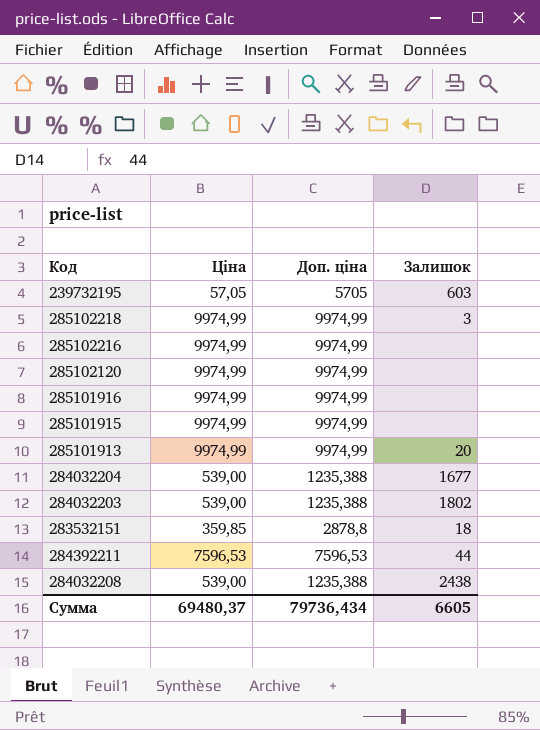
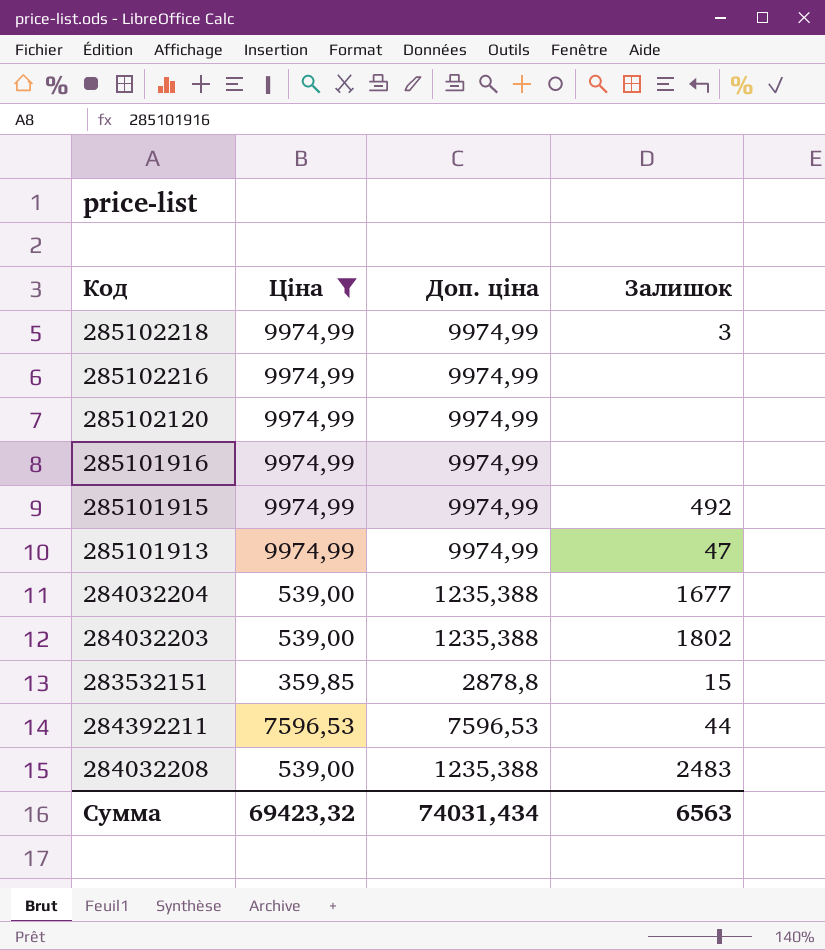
filter: none -> Ціна != 57,05
285101915 | Залишок: none -> 492
285101913 | Залишок: 20 -> 47
283532151 | Залишок: 18 -> 15
284032208 | Залишок: 2438 -> 2483
Сумма | Ціна: 69480,37 -> 69423,32
Сумма | Доп. ціна: 79736,434 -> 74031,434
Сумма | Залишок: 6605 -> 6563

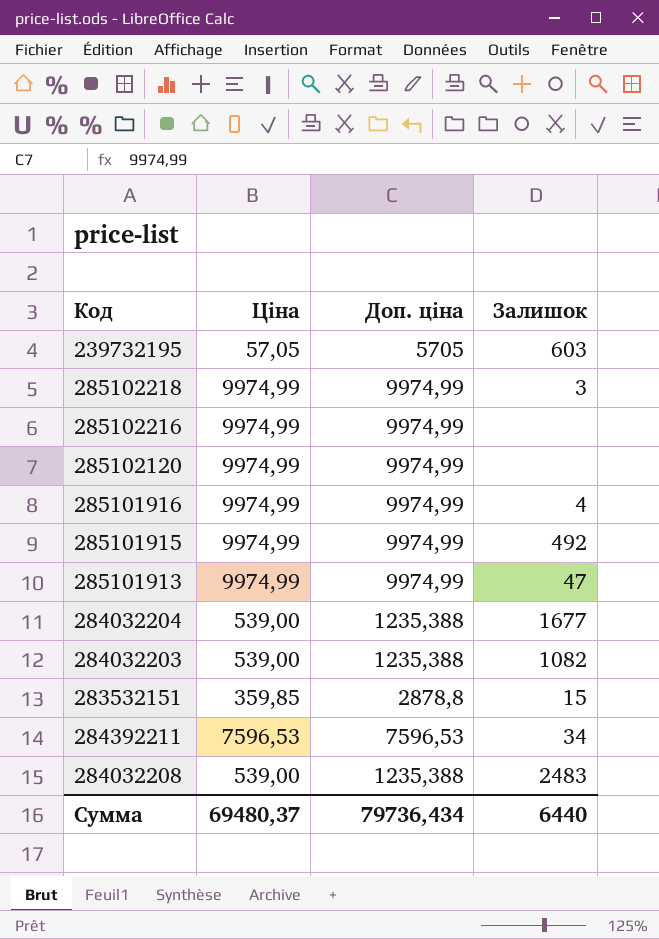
filter: Ціна != 57,05 -> none
285101916 | Залишок: none -> 4
284032203 | Залишок: 1802 -> 1082
284392211 | Залишок: 44 -> 34
Сумма | Ціна: 69423,32 -> 69480,37
Сумма | Доп. ціна: 74031,434 -> 79736,434
Сумма | Залишок: 6563 -> 6440

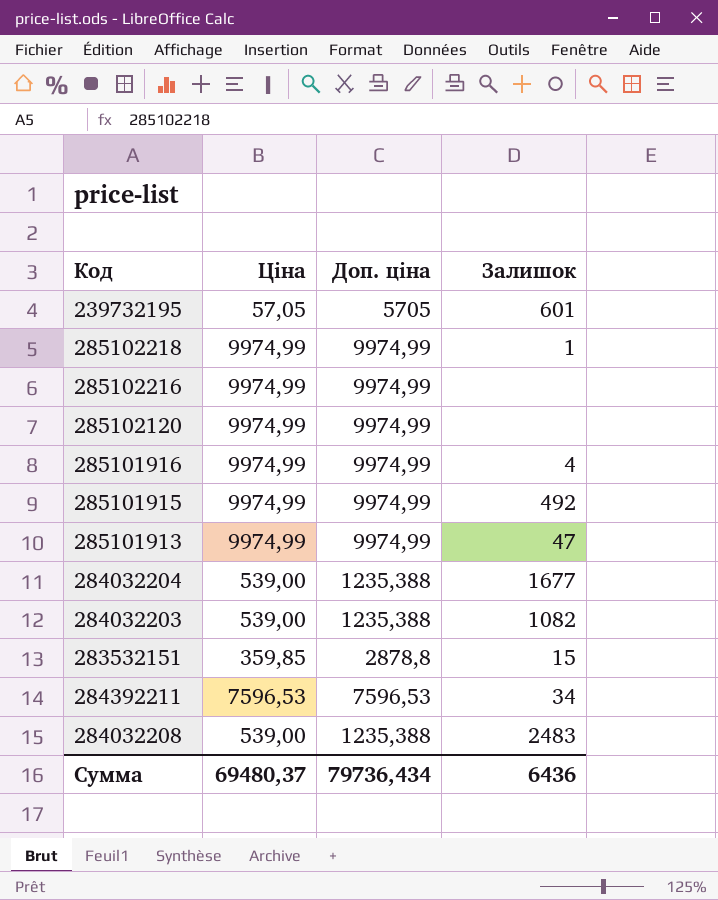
239732195 | Залишок: 603 -> 601
285102218 | Залишок: 3 -> 1
Сумма | Залишок: 6440 -> 6436

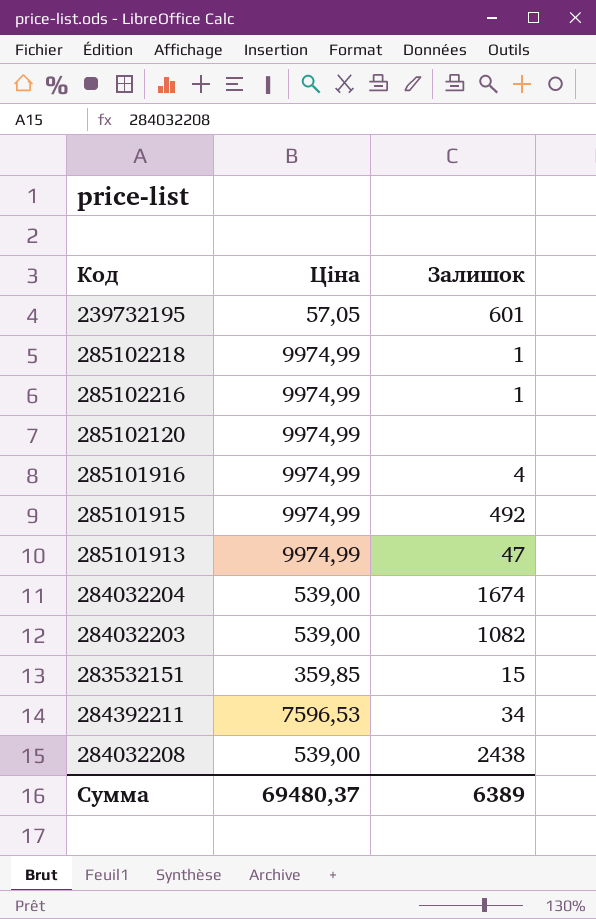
column Доп. ціна | position: 3 -> none
285102216 | Залишок: none -> 1
284032204 | Залишок: 1677 -> 1674
284032208 | Залишок: 2483 -> 2438
Сумма | Залишок: 6436 -> 6389

